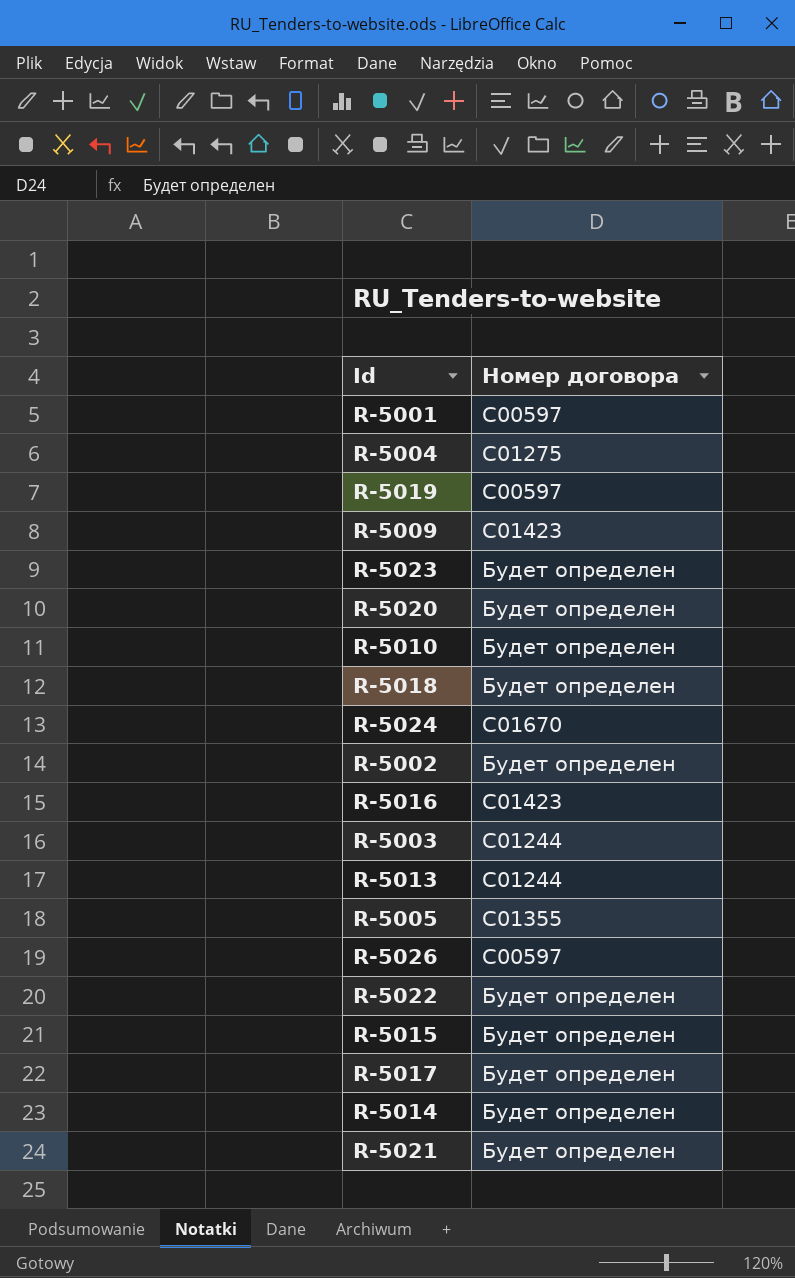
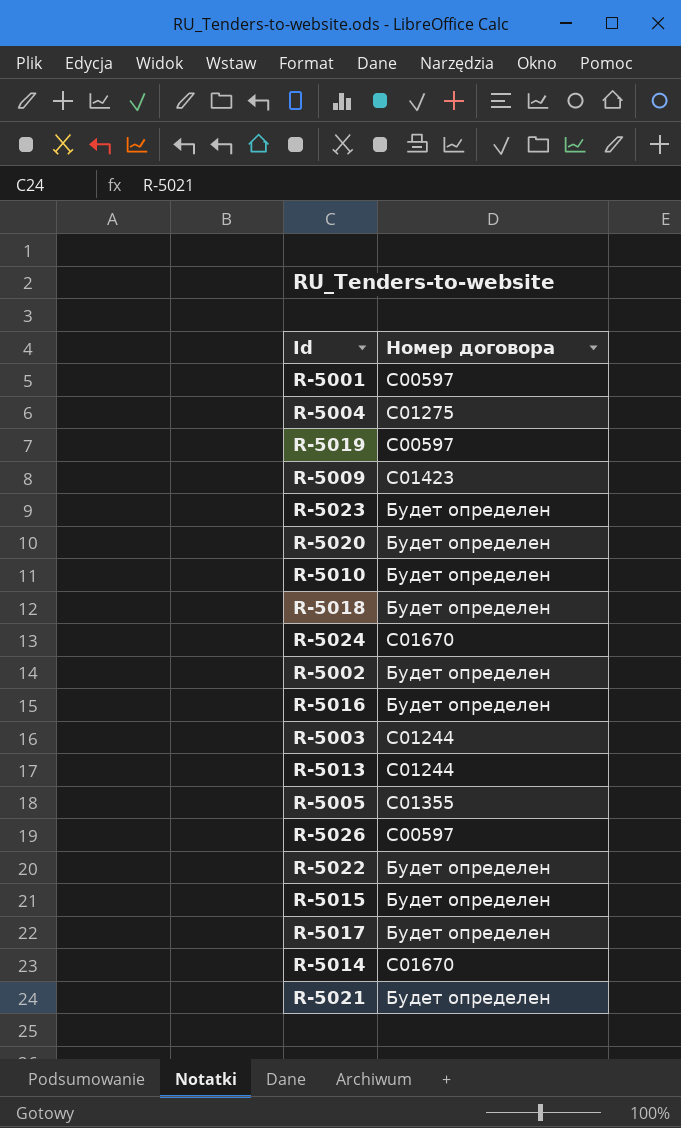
R-5016 | Номер договора: C01423 -> Будет определен
R-5014 | Номер договора: Будет определен -> C01670

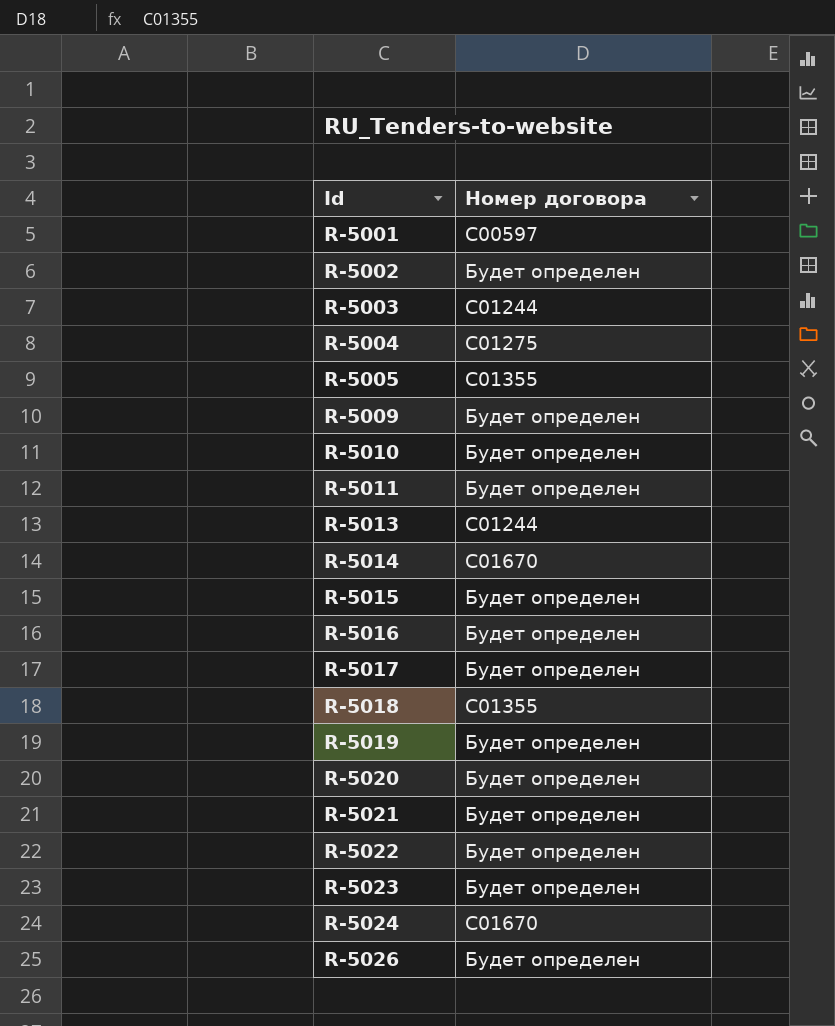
row order: none -> Id ascending
R-5009 | Номер договора: C01423 -> Будет определен
row R-5011: none -> Будет определен
R-5018 | Номер договора: Будет определен -> C01355
R-5019 | Номер договора: C00597 -> Будет определен
R-5026 | Номер договора: C00597 -> Будет определен

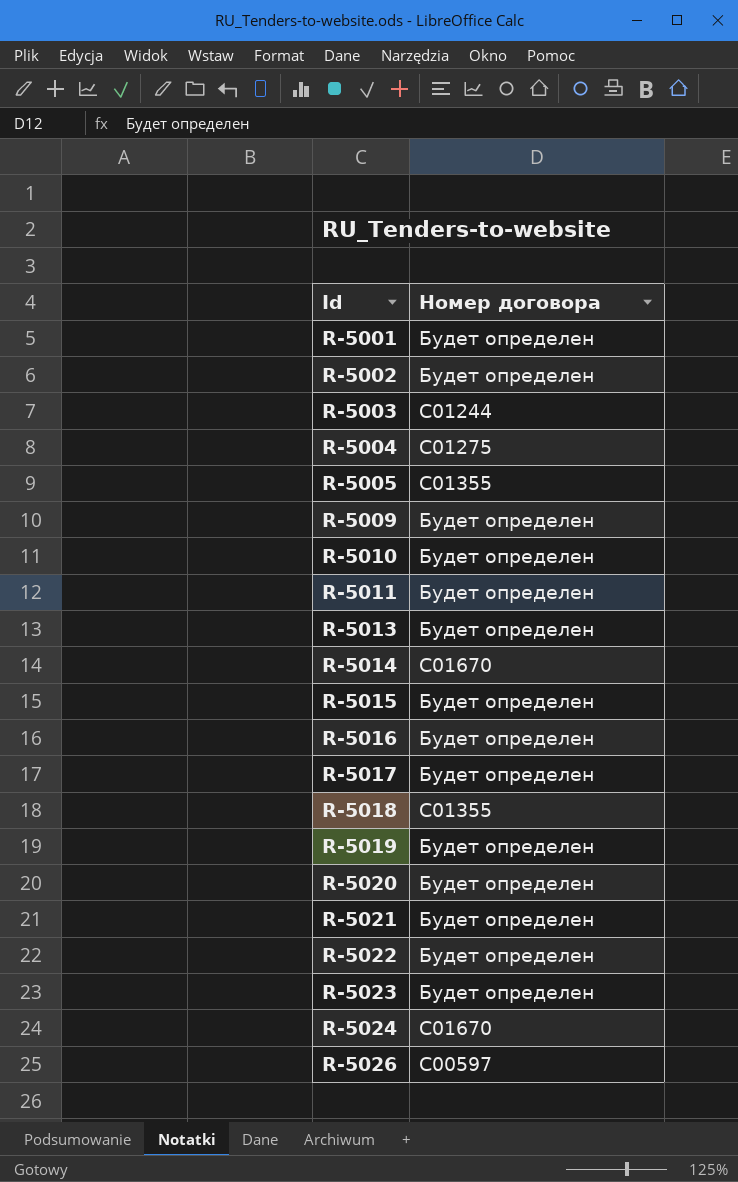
R-5001 | Номер договора: C00597 -> Будет определен
R-5013 | Номер договора: C01244 -> Будет определен
R-5026 | Номер договора: Будет определен -> C00597

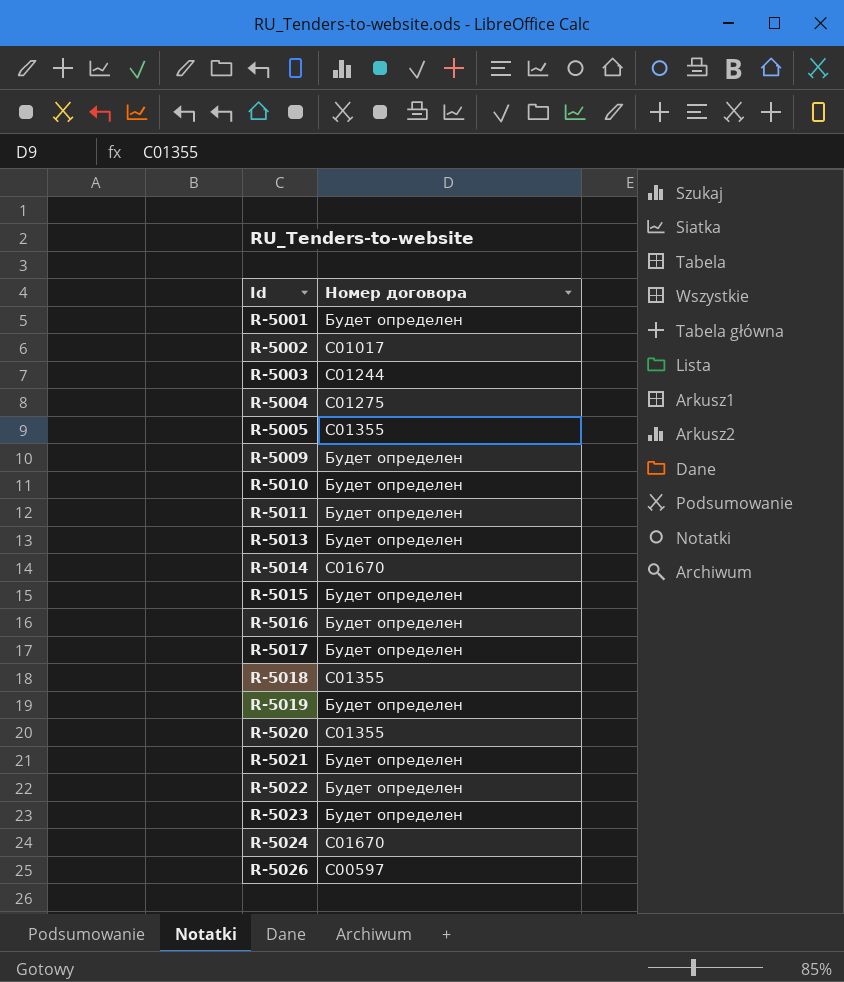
R-5002 | Номер договора: Будет определен -> C01017
R-5020 | Номер договора: Будет определен -> C01355

